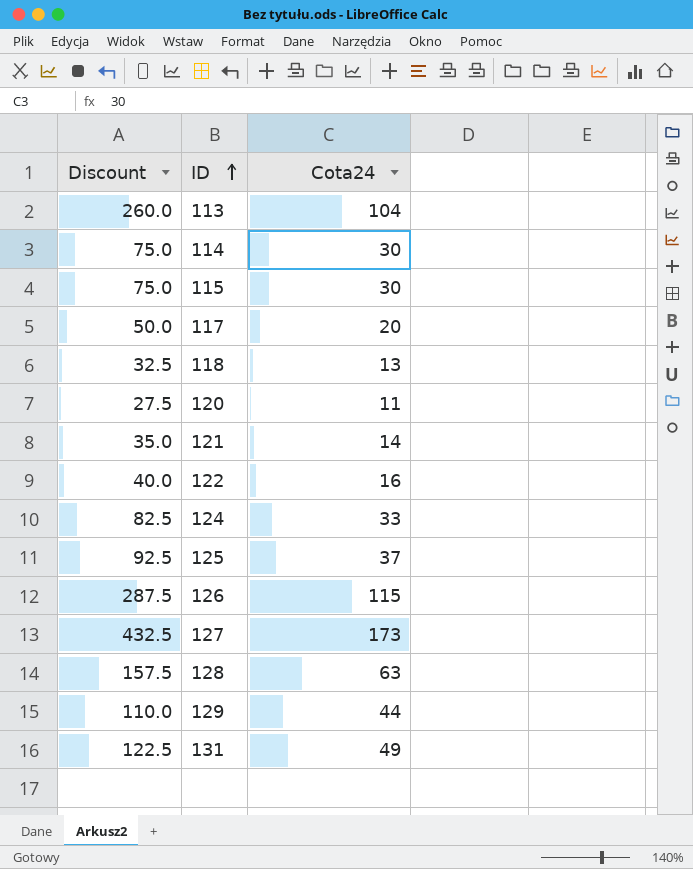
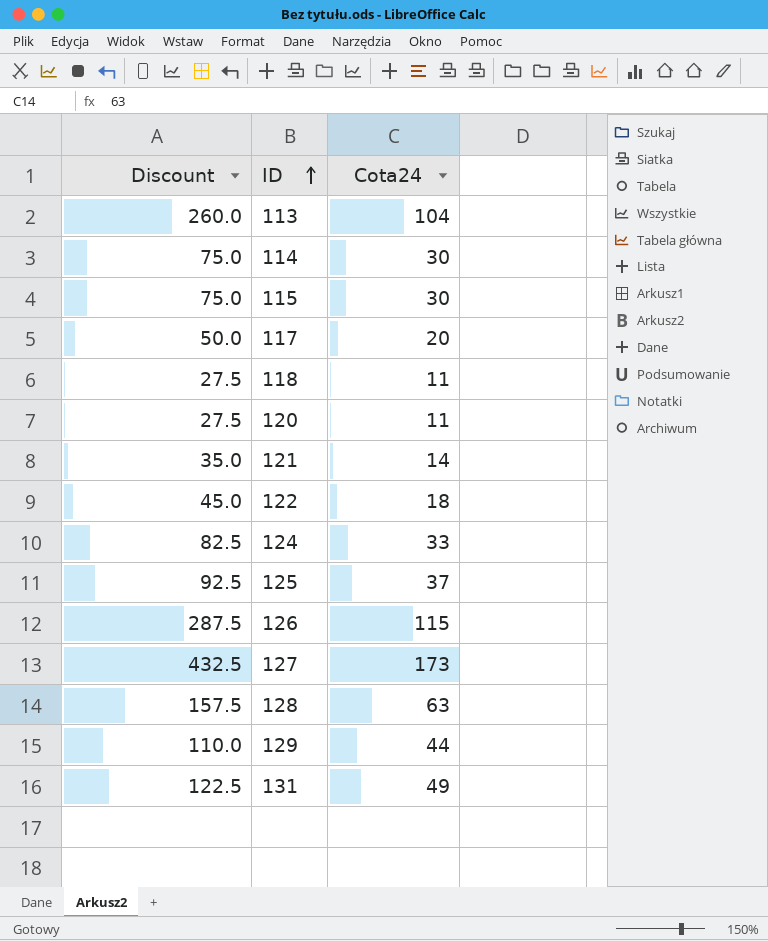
118 | Discount: 32.5 -> 27.5
118 | Cota24: 13 -> 11
122 | Discount: 40.0 -> 45.0
122 | Cota24: 16 -> 18

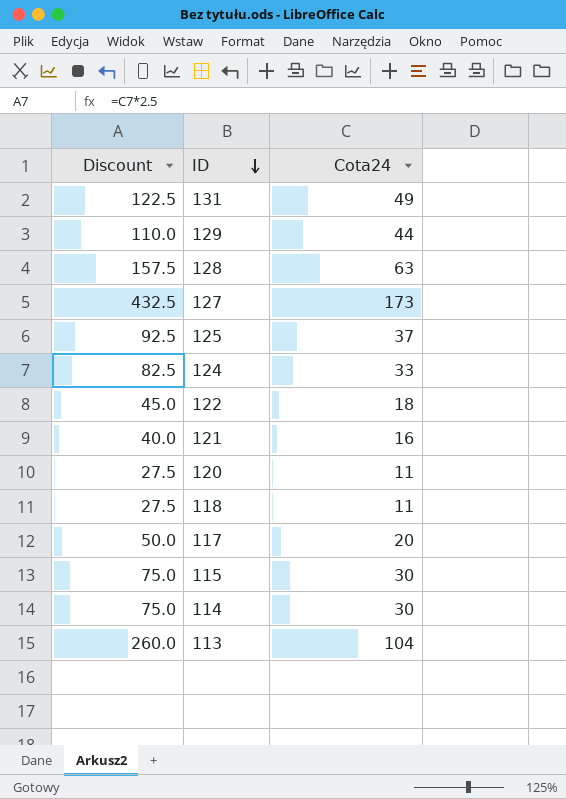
row order: ID ascending -> ID descending
row 126: 287.5 | 115 -> none
121 | Discount: 35.0 -> 40.0
121 | Cota24: 14 -> 16

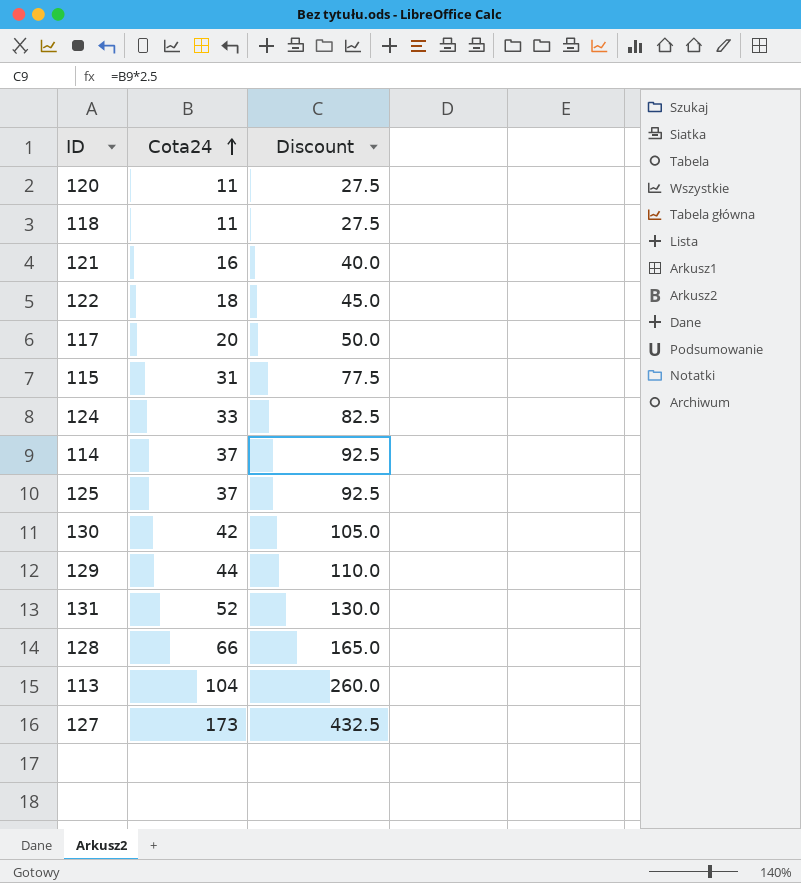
row order: ID descending -> Cota24 ascending
column Discount | position: 1 -> 3
115 | Cota24: 30 -> 31
115 | Discount: 75.0 -> 77.5
114 | Cota24: 30 -> 37
114 | Discount: 75.0 -> 92.5
row 130: none -> 42 | 105.0
131 | Cota24: 49 -> 52
131 | Discount: 122.5 -> 130.0
128 | Cota24: 63 -> 66
128 | Discount: 157.5 -> 165.0

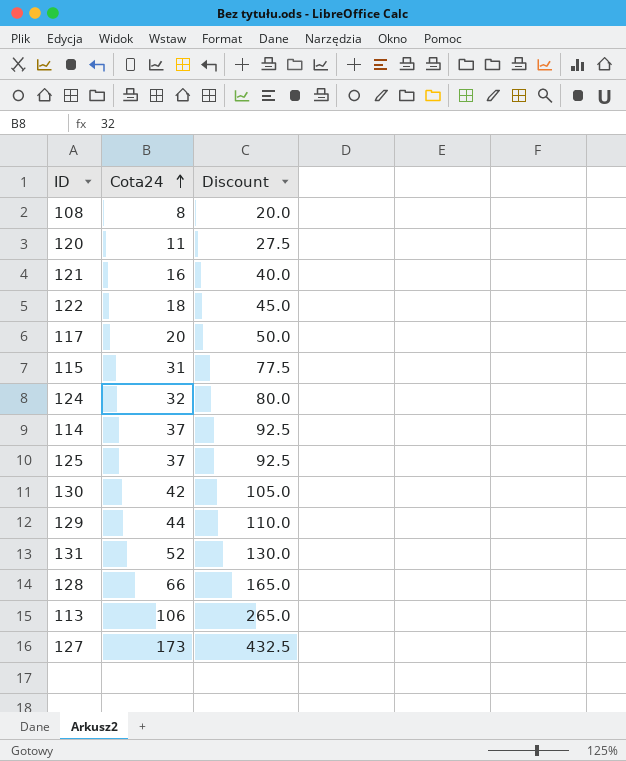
row 118: 11 | 27.5 -> none
row 108: none -> 8 | 20.0
124 | Cota24: 33 -> 32
124 | Discount: 82.5 -> 80.0
113 | Cota24: 104 -> 106
113 | Discount: 260.0 -> 265.0

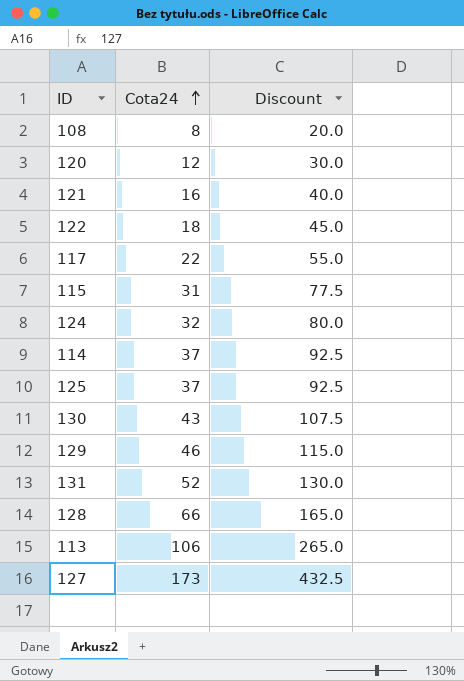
120 | Cota24: 11 -> 12
120 | Discount: 27.5 -> 30.0
117 | Cota24: 20 -> 22
117 | Discount: 50.0 -> 55.0
130 | Cota24: 42 -> 43
130 | Discount: 105.0 -> 107.5
129 | Cota24: 44 -> 46
129 | Discount: 110.0 -> 115.0

